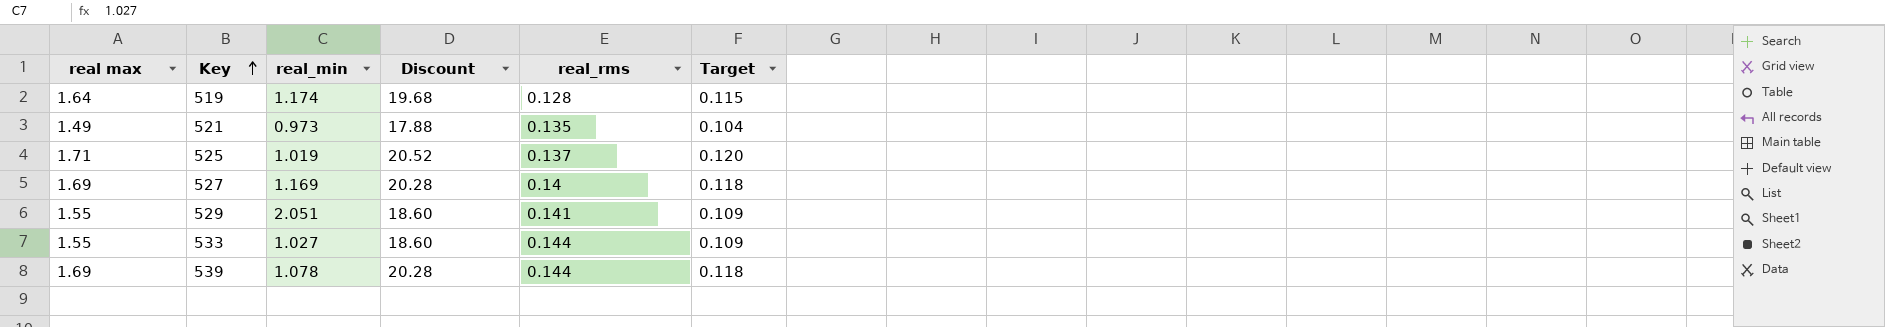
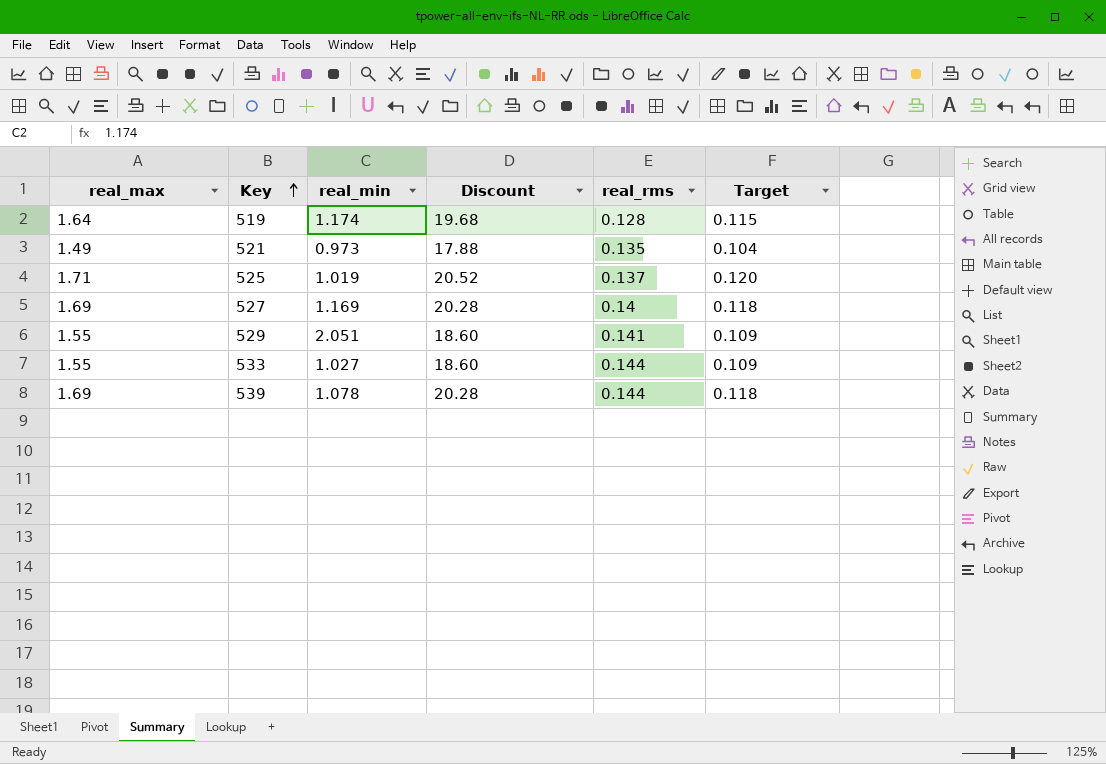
column name: real max -> real_max

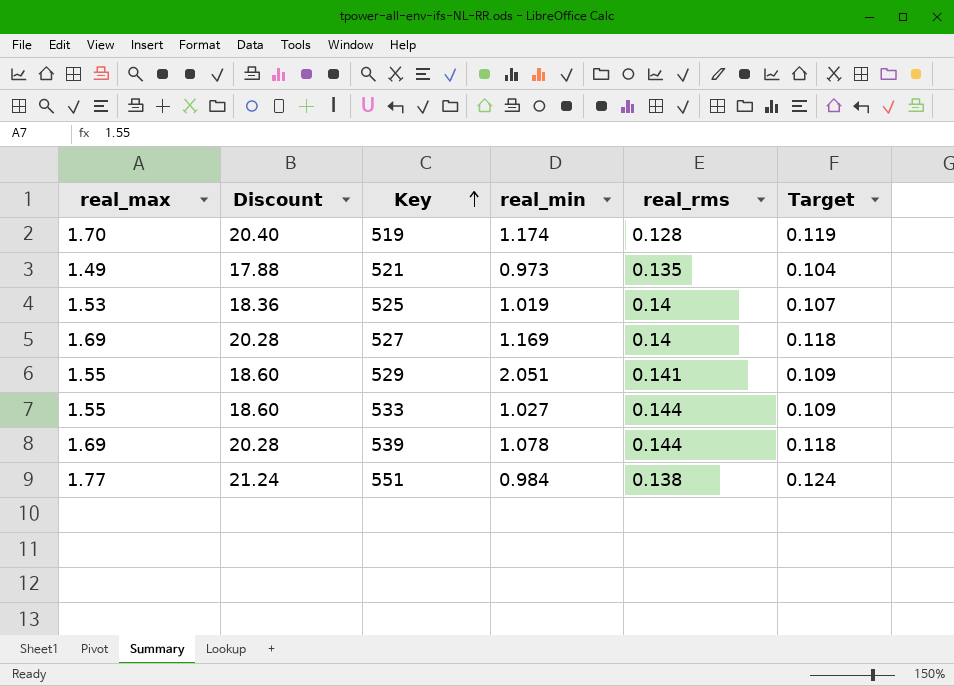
column Discount | position: 4 -> 2
519 | real_max: 1.64 -> 1.70
519 | Discount: 19.68 -> 20.40
519 | Target: 0.115 -> 0.119
525 | real_max: 1.71 -> 1.53
525 | Discount: 20.52 -> 18.36
525 | real_rms: 0.137 -> 0.14
525 | Target: 0.120 -> 0.107
row 551: none -> 1.77 | 21.24 | 0.984 | 0.138 | 0.124

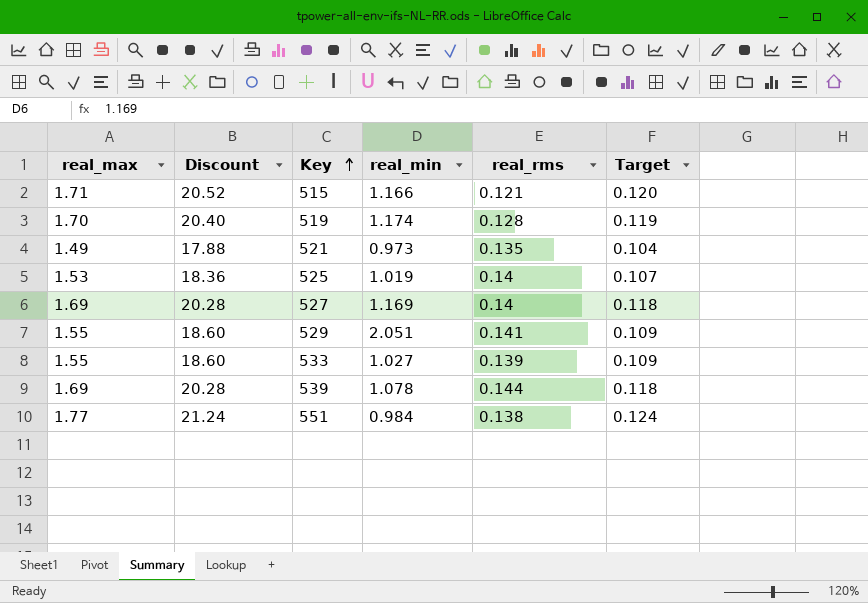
row 515: none -> 1.71 | 20.52 | 1.166 | 0.121 | 0.120
533 | real_rms: 0.144 -> 0.139

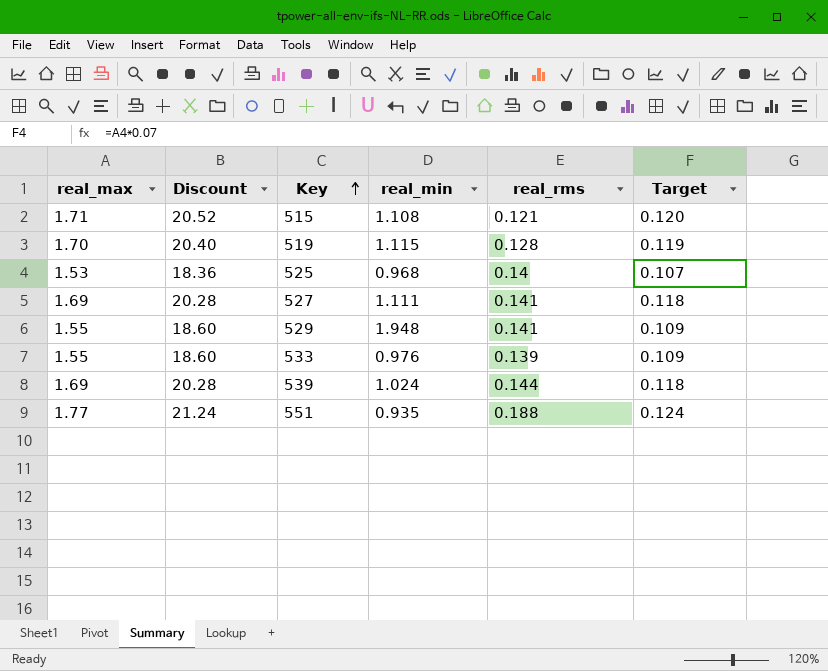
row 521: 1.49 | 17.88 | 0.973 | 0.135 | 0.104 -> none
515 | real_min: 1.166 -> 1.108
519 | real_min: 1.174 -> 1.115
525 | real_min: 1.019 -> 0.968
527 | real_min: 1.169 -> 1.111
527 | real_rms: 0.14 -> 0.141
529 | real_min: 2.051 -> 1.948
533 | real_min: 1.027 -> 0.976
539 | real_min: 1.078 -> 1.024
551 | real_min: 0.984 -> 0.935
551 | real_rms: 0.138 -> 0.188

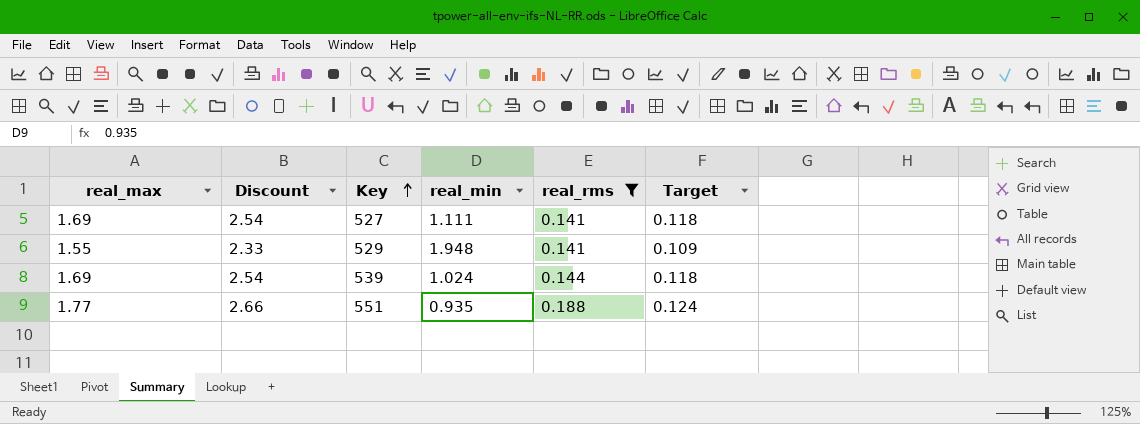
filter: none -> real_rms >= 0.141
column Discount | formula: [real_max] * 12 -> [real_max] * 1.5

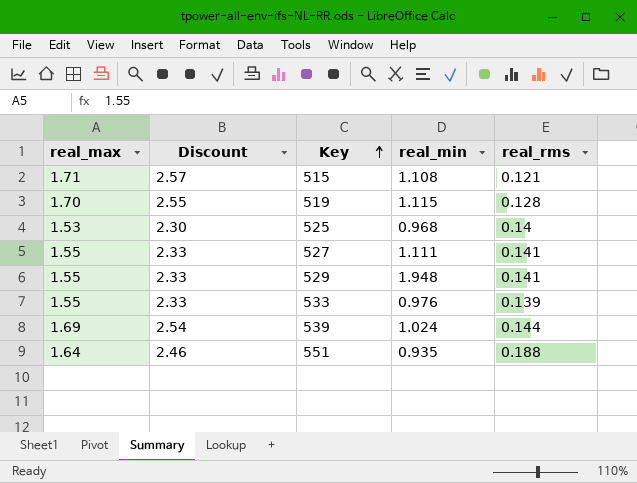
filter: real_rms >= 0.141 -> none
column Target | formula: [real_max] * 0.07 -> none
527 | real_max: 1.69 -> 1.55
527 | Discount: 2.54 -> 2.33
551 | real_max: 1.77 -> 1.64
551 | Discount: 2.66 -> 2.46

